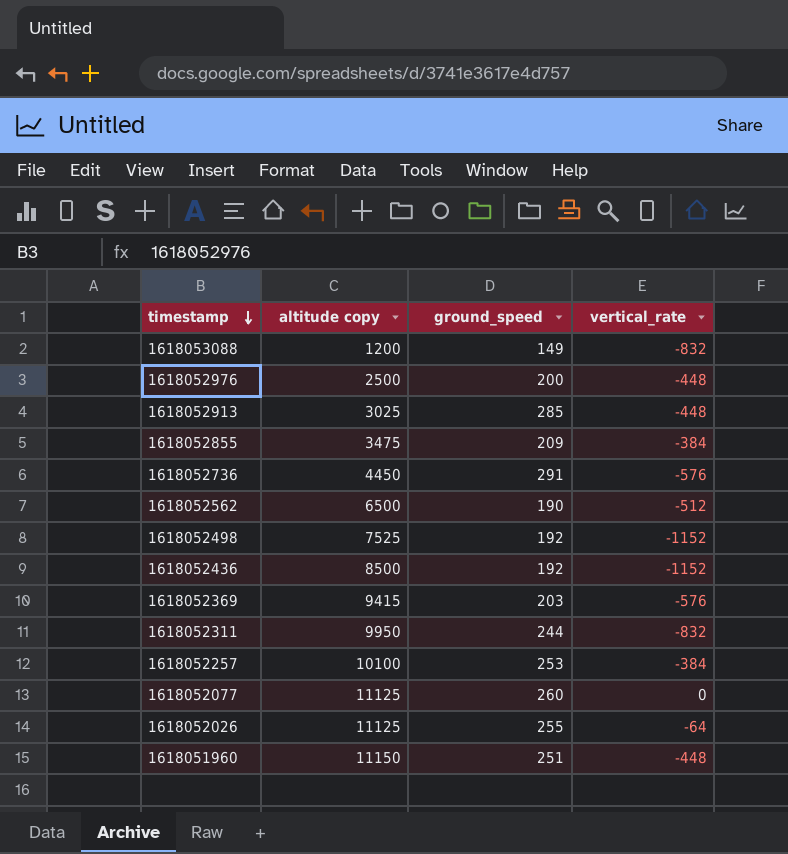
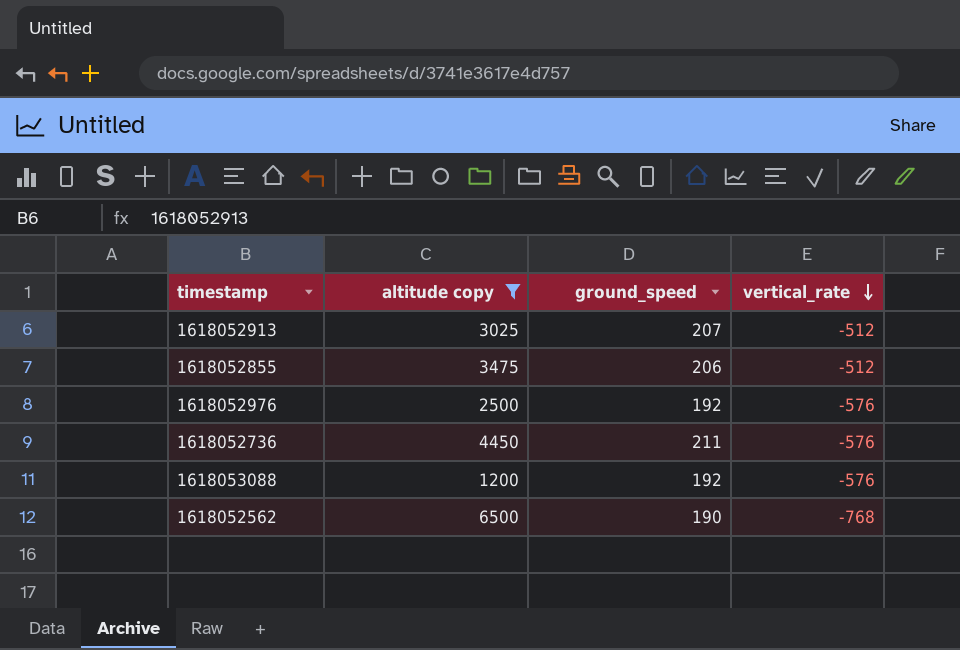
filter: none -> altitude copy <= 6500
row order: timestamp descending -> vertical_rate descending
1618052913 | ground_speed: 285 -> 207
1618052913 | vertical_rate: -448 -> -512
1618052855 | ground_speed: 209 -> 206
1618052855 | vertical_rate: -384 -> -512
1618052976 | ground_speed: 200 -> 192
1618052976 | vertical_rate: -448 -> -576
1618052736 | ground_speed: 291 -> 211
1618053088 | ground_speed: 149 -> 192
1618053088 | vertical_rate: -832 -> -576
1618052562 | vertical_rate: -512 -> -768

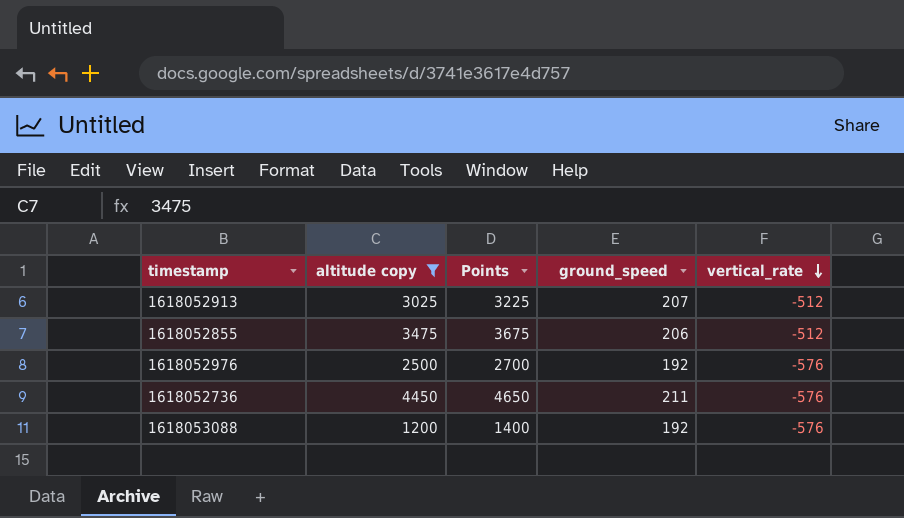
column Points | formula: none -> [altitude copy] + 200
row 1618052562: 6500 | 190 | -768 -> none

